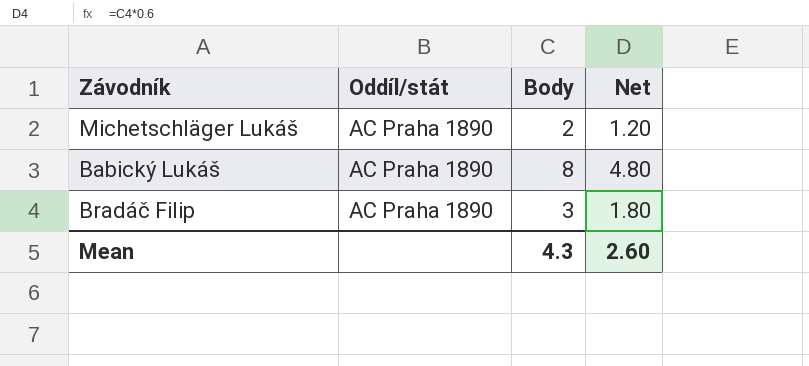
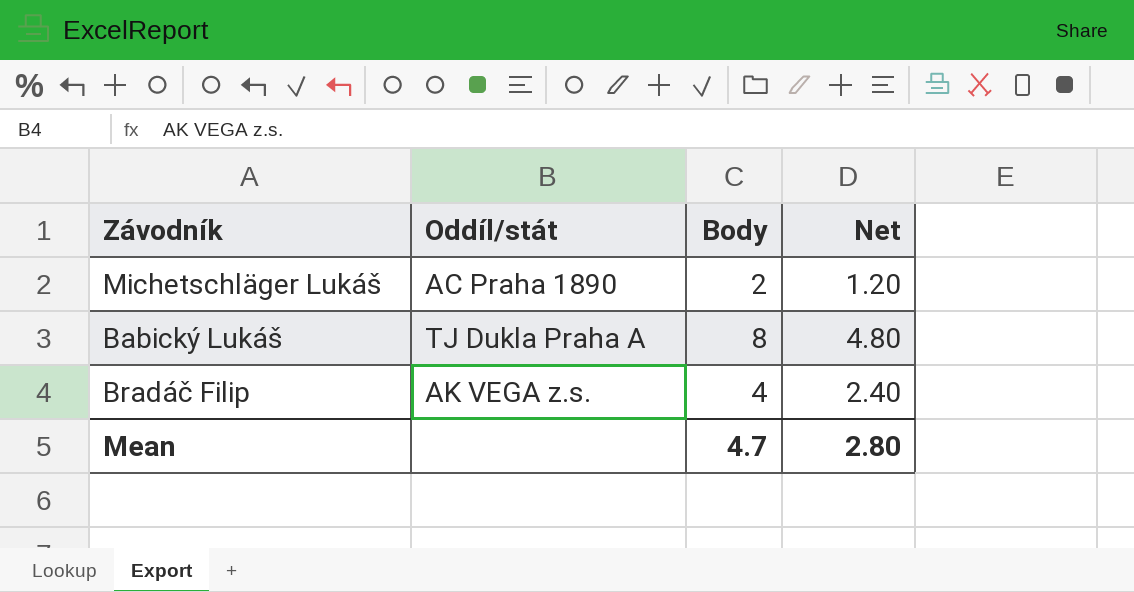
Babický Lukáš | Oddíl/stát: AC Praha 1890 -> TJ Dukla Praha A
Bradáč Filip | Oddíl/stát: AC Praha 1890 -> AK VEGA z.s.
Bradáč Filip | Body: 3 -> 4
Bradáč Filip | Net: 1.80 -> 2.40
Mean | Body: 4.3 -> 4.7
Mean | Net: 2.60 -> 2.80

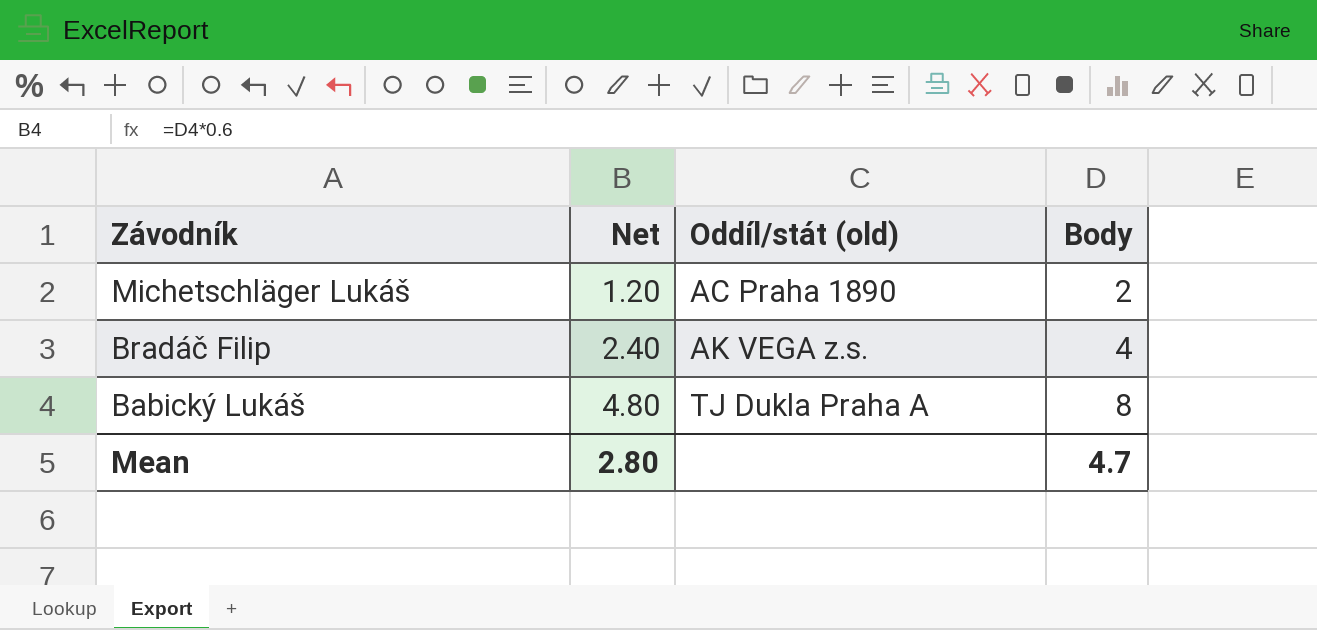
row order: none -> Závodník descending
column Net | position: 4 -> 2
column name: Oddíl/stát -> Oddíl/stát (old)

